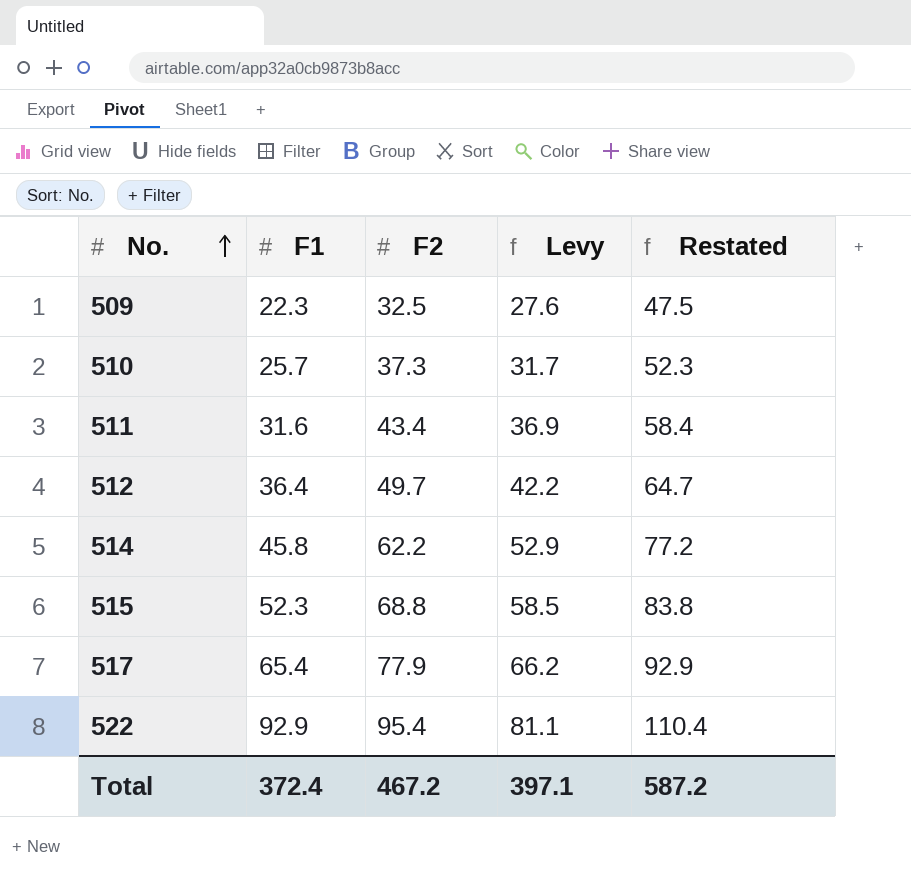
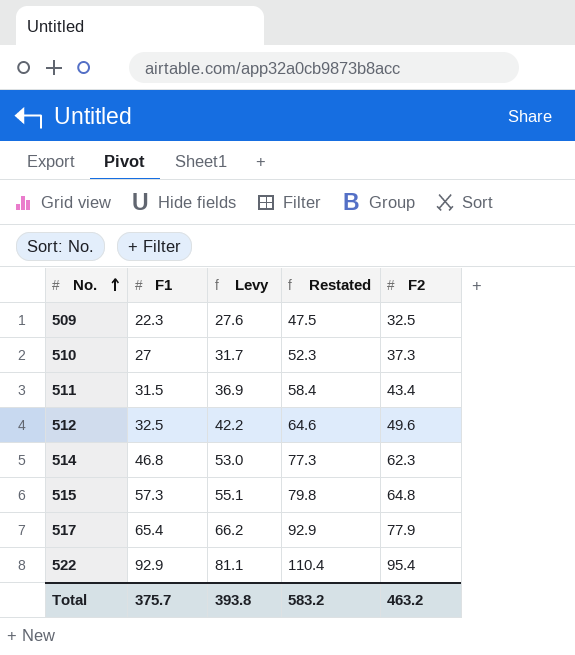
column F2 | position: 3 -> 5
510 | F1: 25.7 -> 27
511 | F1: 31.6 -> 31.5
512 | F1: 36.4 -> 32.5
512 | Restated: 64.7 -> 64.6
512 | F2: 49.7 -> 49.6
514 | F1: 45.8 -> 46.8
514 | Levy: 52.9 -> 53.0
514 | Restated: 77.2 -> 77.3
514 | F2: 62.2 -> 62.3
515 | F1: 52.3 -> 57.3
515 | Levy: 58.5 -> 55.1
515 | Restated: 83.8 -> 79.8
515 | F2: 68.8 -> 64.8
Total | F1: 372.4 -> 375.7
Total | Levy: 397.1 -> 393.8
Total | Restated: 587.2 -> 583.2
Total | F2: 467.2 -> 463.2

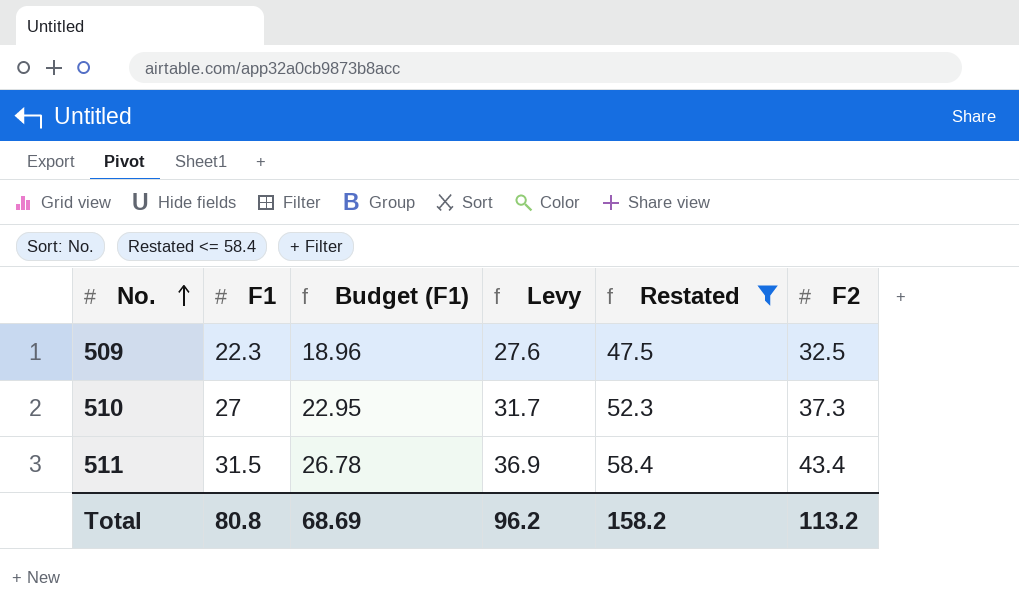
filter: none -> Restated <= 58.4
column Budget (F1) | formula: none -> [F1] * 0.85
Total | F1: 375.7 -> 80.8
Total | Levy: 393.8 -> 96.2
Total | Restated: 583.2 -> 158.2
Total | F2: 463.2 -> 113.2

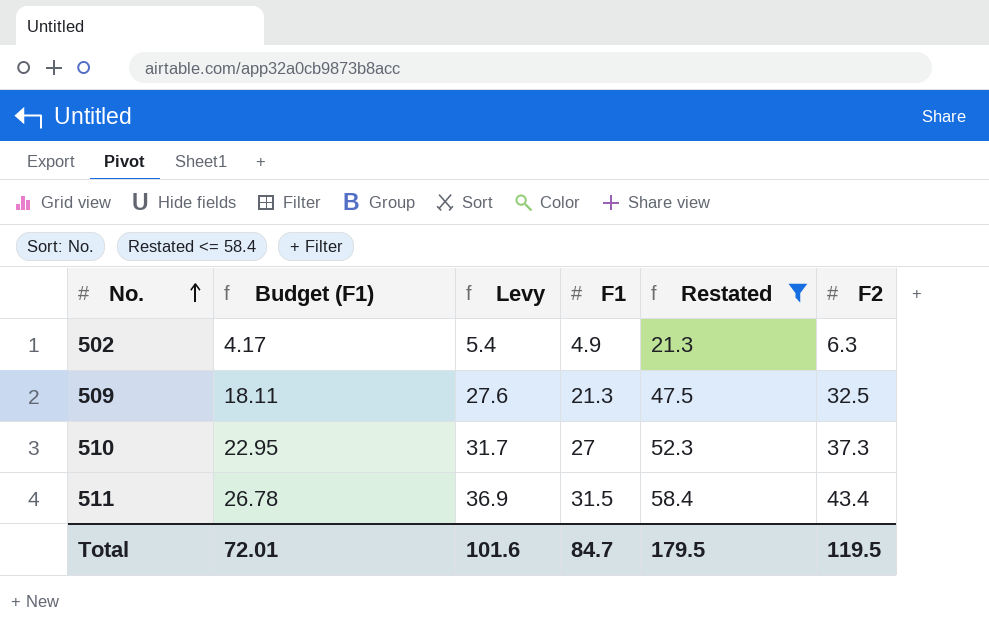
column F1 | position: 2 -> 4
row 502: none -> 4.17 | 5.4 | 4.9 | 21.3 | 6.3
509 | Budget (F1): 18.96 -> 18.11
509 | F1: 22.3 -> 21.3
Total | Budget (F1): 68.69 -> 72.01
Total | Levy: 96.2 -> 101.6
Total | F1: 80.8 -> 84.7
Total | Restated: 158.2 -> 179.5
Total | F2: 113.2 -> 119.5

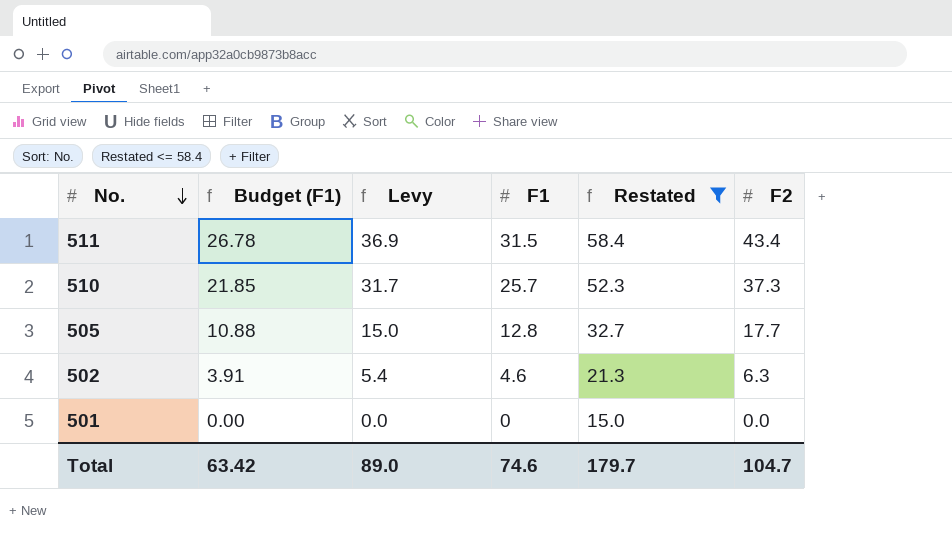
row order: No. ascending -> No. descending
row 509: 18.11 | 27.6 | 21.3 | 47.5 | 32.5 -> none
510 | Budget (F1): 22.95 -> 21.85
510 | F1: 27 -> 25.7
row 505: none -> 10.88 | 15.0 | 12.8 | 32.7 | 17.7
502 | Budget (F1): 4.17 -> 3.91
502 | F1: 4.9 -> 4.6
row 501: none -> 0.00 | 0.0 | 0 | 15.0 | 0.0
Total | Budget (F1): 72.01 -> 63.42
Total | Levy: 101.6 -> 89.0
Total | F1: 84.7 -> 74.6
Total | Restated: 179.5 -> 179.7
Total | F2: 119.5 -> 104.7

